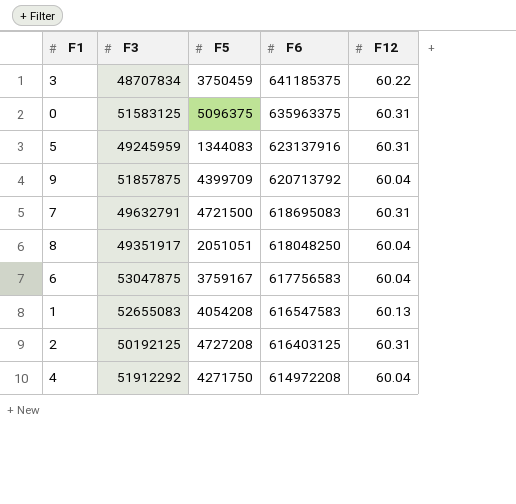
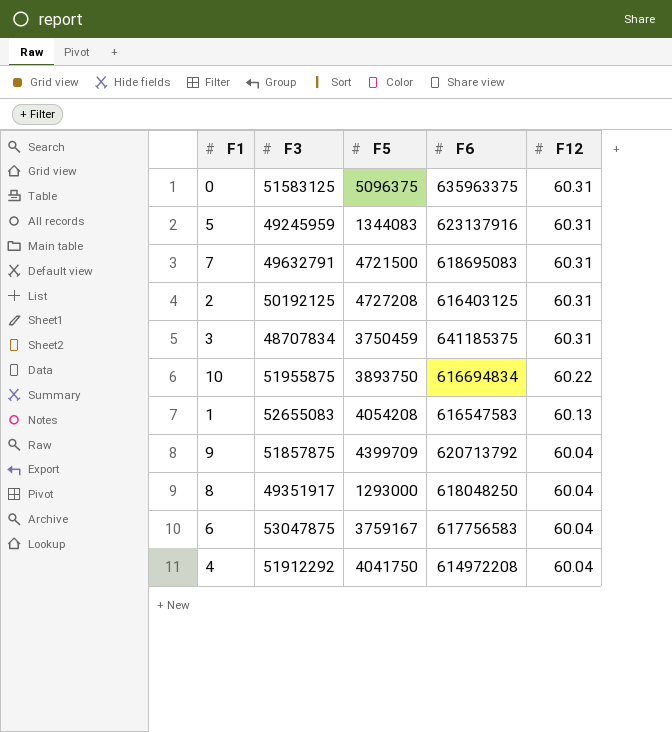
row order: F6 descending -> F12 descending
3 | F12: 60.22 -> 60.31
row 10: none -> 51955875 | 3893750 | 616694834 | 60.22
8 | F5: 2051051 -> 1293000
4 | F5: 4271750 -> 4041750

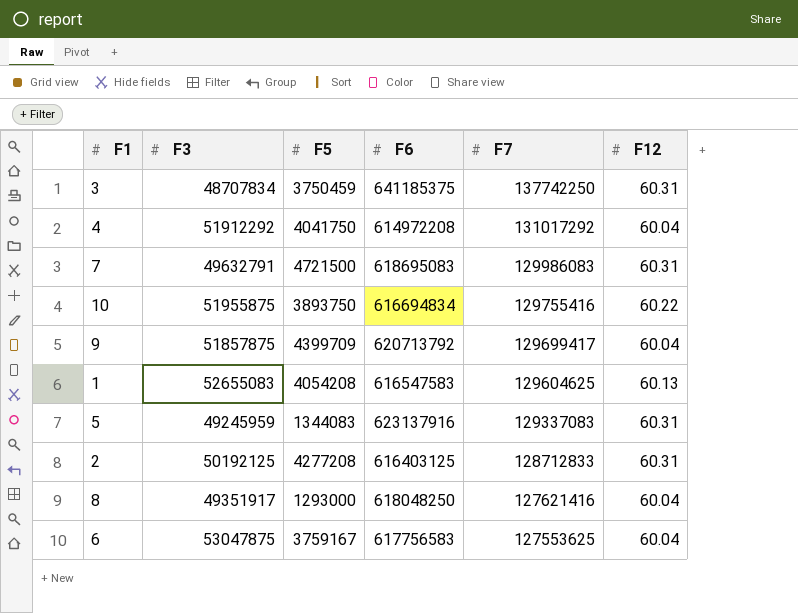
row order: F12 descending -> F7 descending
column F7 | position: none -> 5
row 0: 51583125 | 5096375 | 635963375 | 60.31 -> none
2 | F5: 4727208 -> 4277208

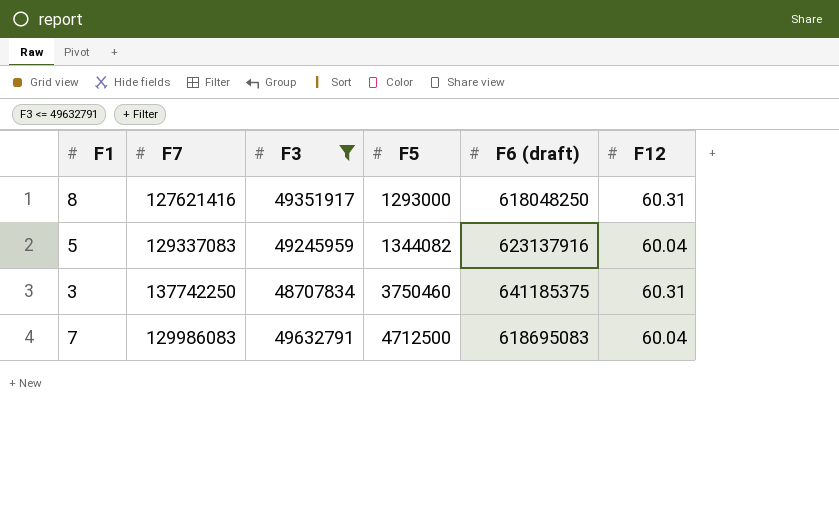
filter: none -> F3 <= 49632791
row order: F7 descending -> F5 ascending
column F7 | position: 5 -> 2
column name: F6 -> F6 (draft)
8 | F12: 60.04 -> 60.31
5 | F5: 1344083 -> 1344082
5 | F12: 60.31 -> 60.04
3 | F5: 3750459 -> 3750460
7 | F5: 4721500 -> 4712500
7 | F12: 60.31 -> 60.04

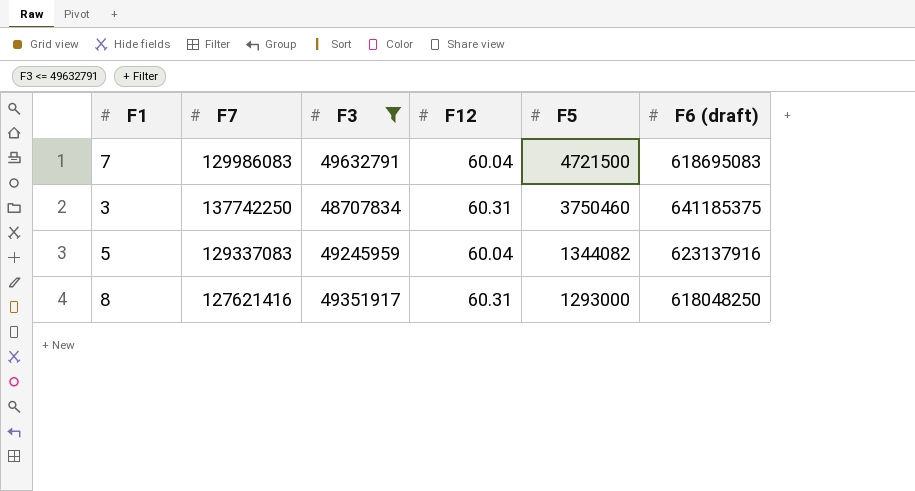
row order: F5 ascending -> F5 descending
column F12 | position: 6 -> 4
7 | F5: 4712500 -> 4721500

